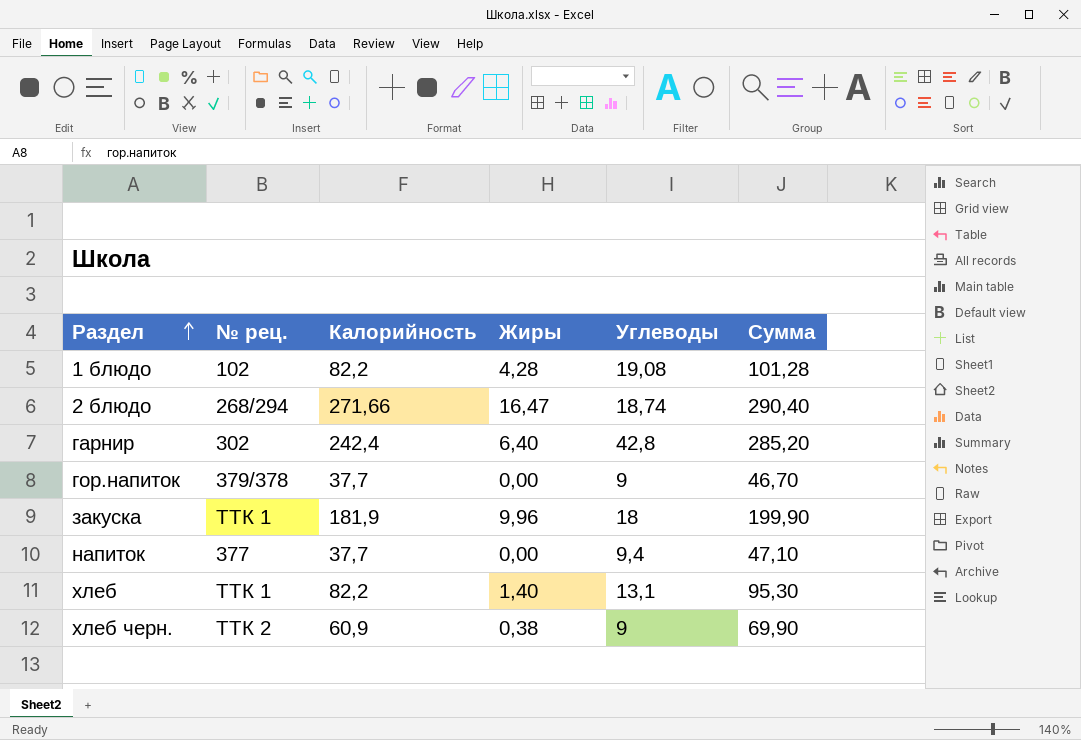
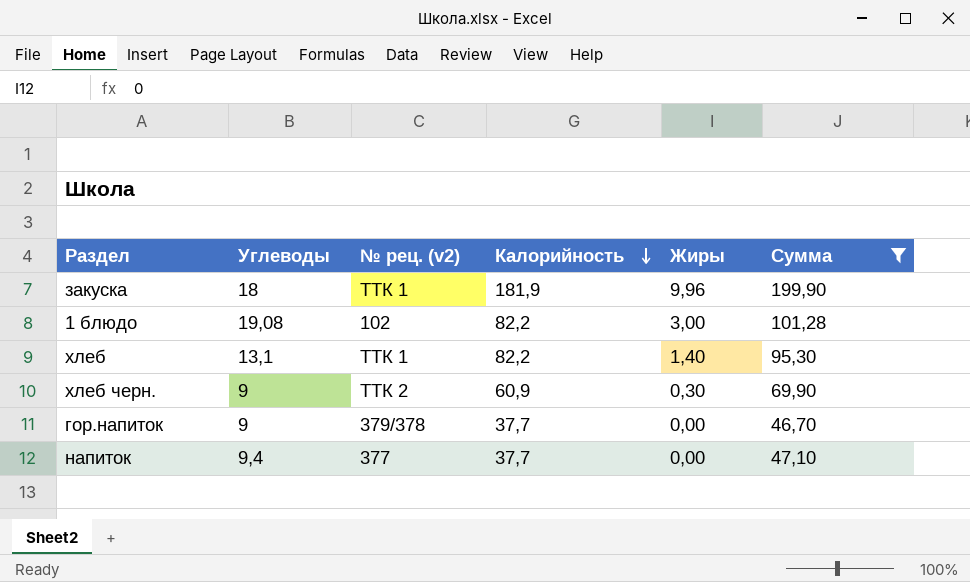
filter: none -> Сумма <= 199,90
row order: Раздел ascending -> Калорийность descending
column Углеводы | position: 5 -> 2
column name: № рец. -> № рец. (v2)
1 блюдо | Жиры: 4,28 -> 3,00
хлеб черн. | Жиры: 0,38 -> 0,30

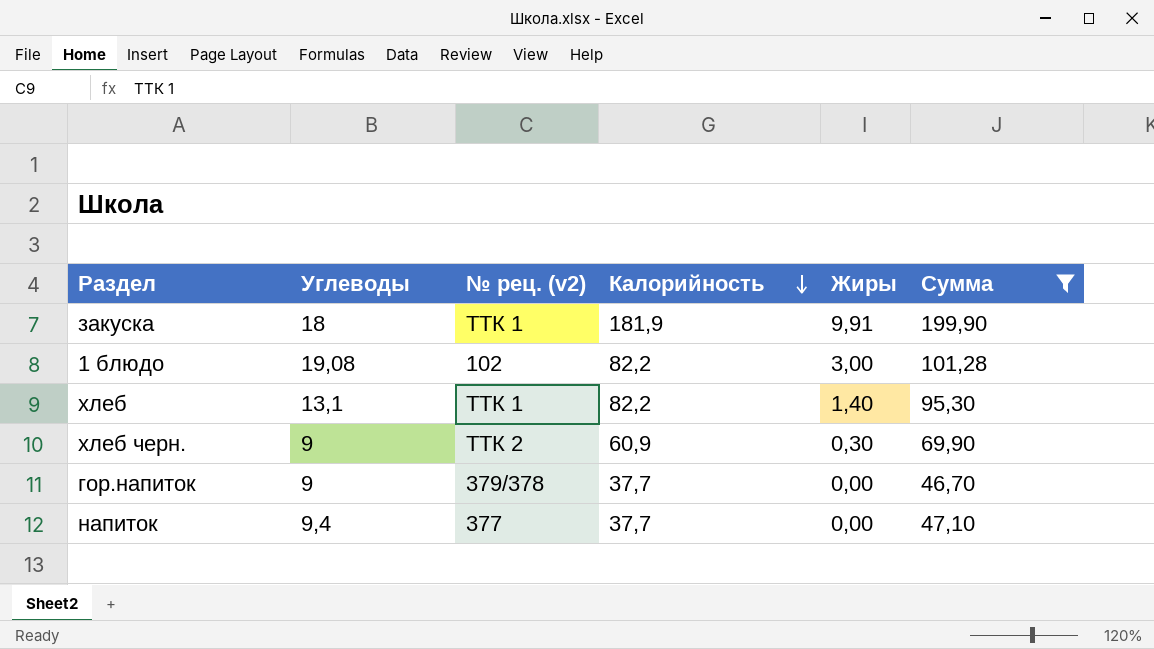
закуска | Жиры: 9,96 -> 9,91

